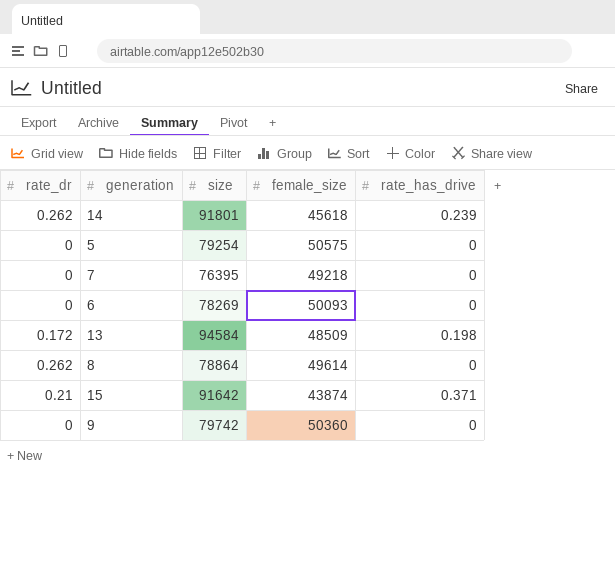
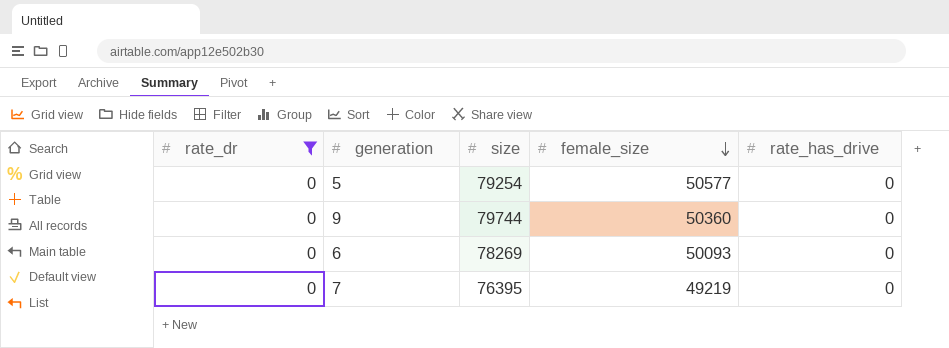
filter: none -> rate_dr = 0
row order: none -> female_size descending
5 | female_size: 50575 -> 50577
9 | size: 79742 -> 79744
7 | female_size: 49218 -> 49219

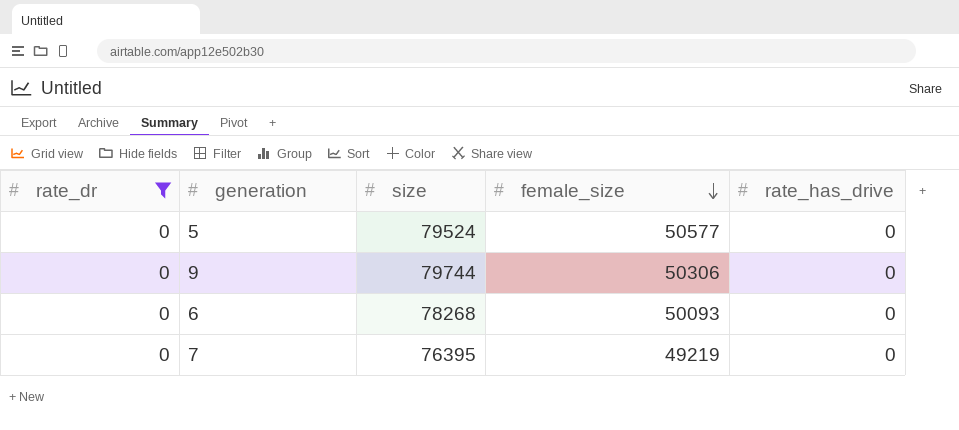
5 | size: 79254 -> 79524
9 | female_size: 50360 -> 50306
6 | size: 78269 -> 78268

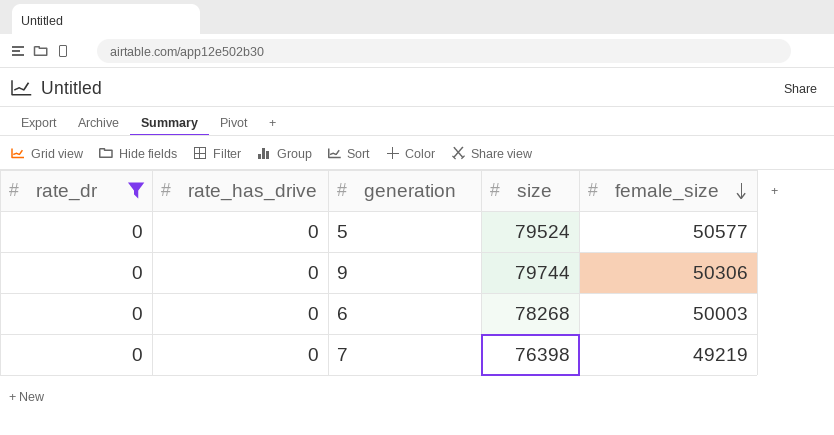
column rate_has_drive | position: 5 -> 2
6 | female_size: 50093 -> 50003
7 | size: 76395 -> 76398

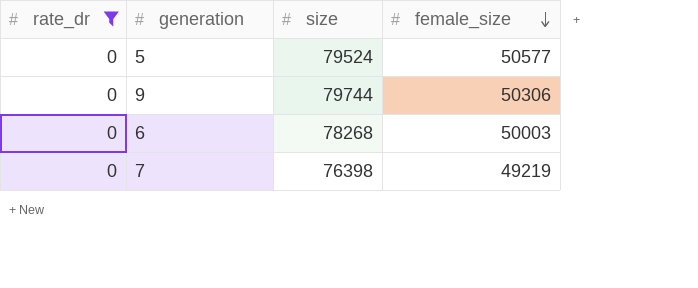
column rate_has_drive | position: 2 -> none

